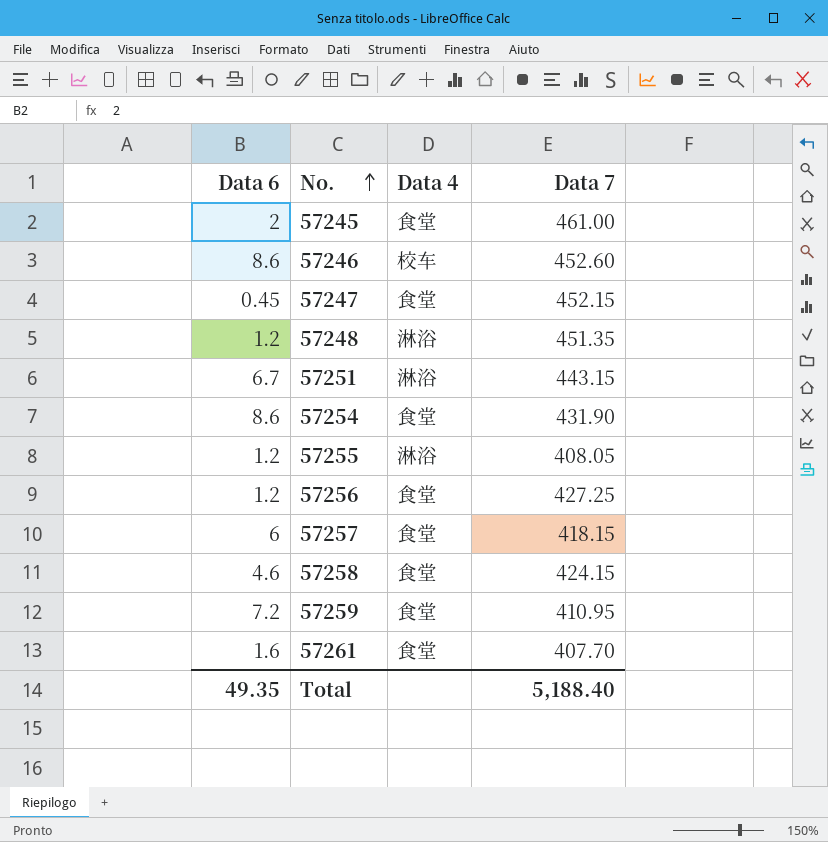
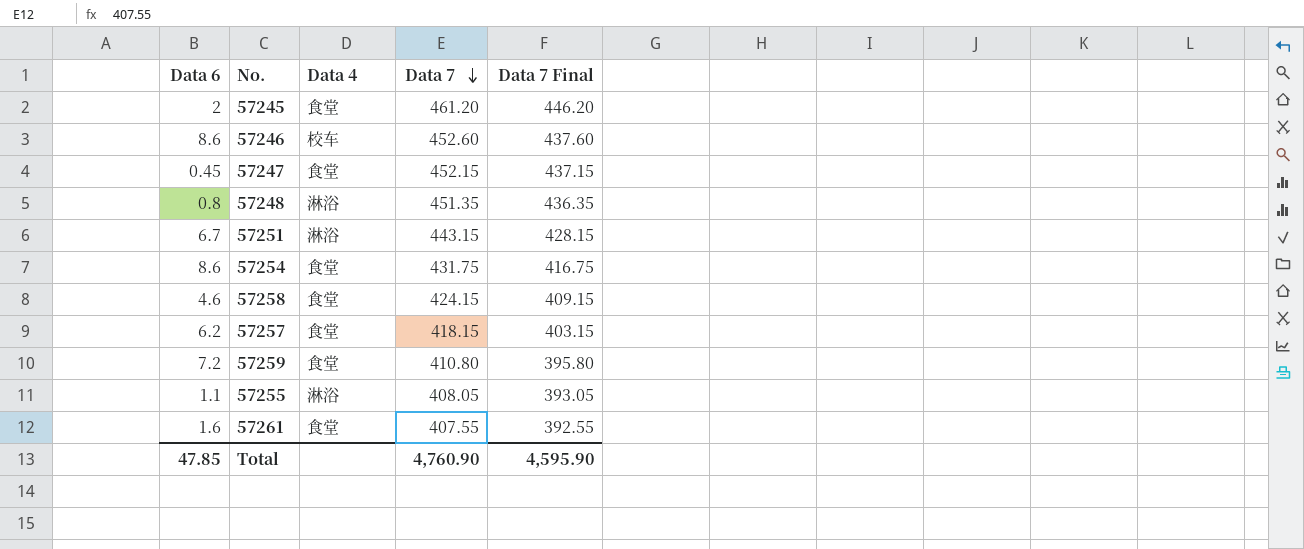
row order: No. ascending -> Data 7 descending
column Data 7 Final | formula: none -> [Data 7] - 15
row 57256: 1.2 | 食堂 | 427.25 -> none
57245 | Data 7: 461.00 -> 461.20
57248 | Data 6: 1.2 -> 0.8
57254 | Data 7: 431.90 -> 431.75
57257 | Data 6: 6 -> 6.2
57259 | Data 7: 410.95 -> 410.80
57255 | Data 6: 1.2 -> 1.1
57261 | Data 7: 407.70 -> 407.55
Total | Data 6: 49.35 -> 47.85
Total | Data 7: 5,188.40 -> 4,760.90

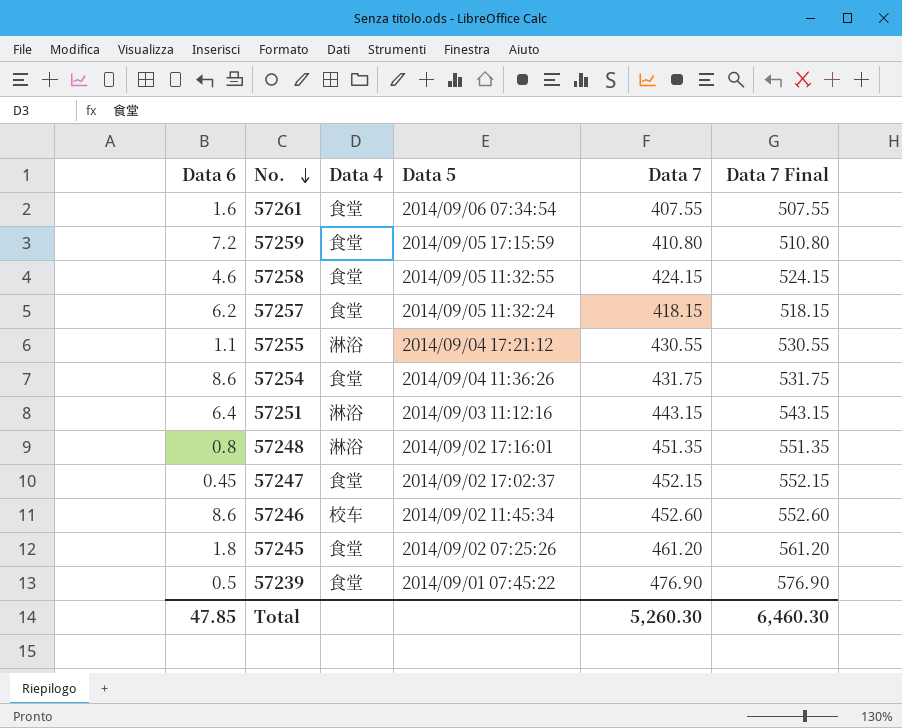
row order: Data 7 descending -> No. descending
column Data 5 | position: none -> 4
column Data 7 Final | formula: [Data 7] - 15 -> [Data 7] + 100
57255 | Data 7: 408.05 -> 430.55
57251 | Data 6: 6.7 -> 6.4
57245 | Data 6: 2 -> 1.8
row 57239: none -> 0.5 | 食堂 | 2014/09/01 07:45:22 | 476.90 | 576.90
Total | Data 7: 4,760.90 -> 5,260.30
Total | Data 7 Final: 4,595.90 -> 6,460.30

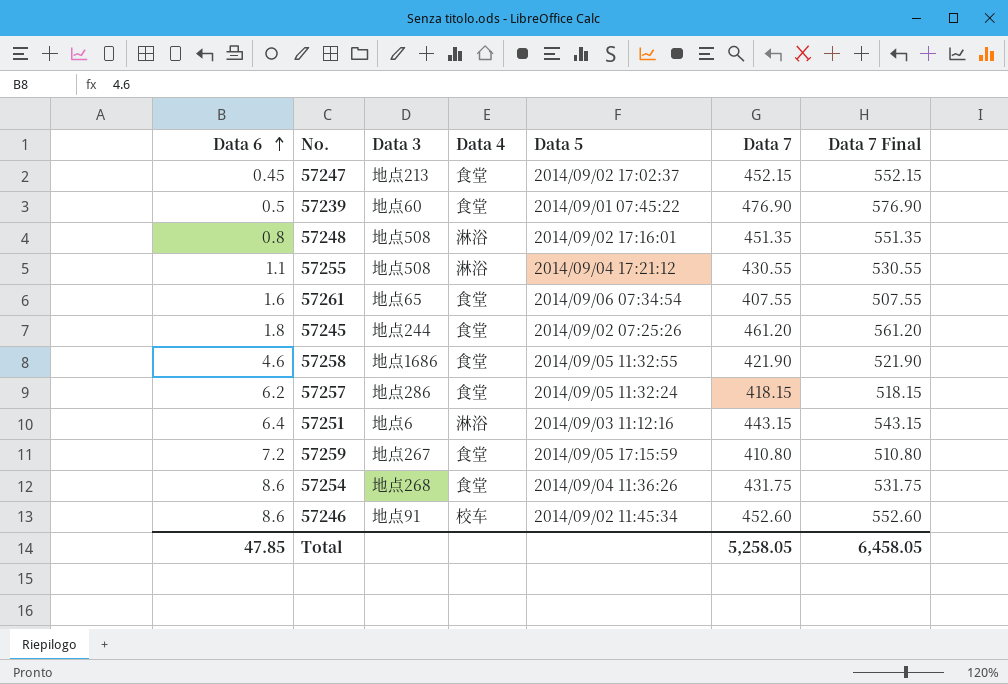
row order: No. descending -> Data 6 ascending
column Data 3 | position: none -> 3
57258 | Data 7: 424.15 -> 421.90
57258 | Data 7 Final: 524.15 -> 521.90
Total | Data 7: 5,260.30 -> 5,258.05
Total | Data 7 Final: 6,460.30 -> 6,458.05

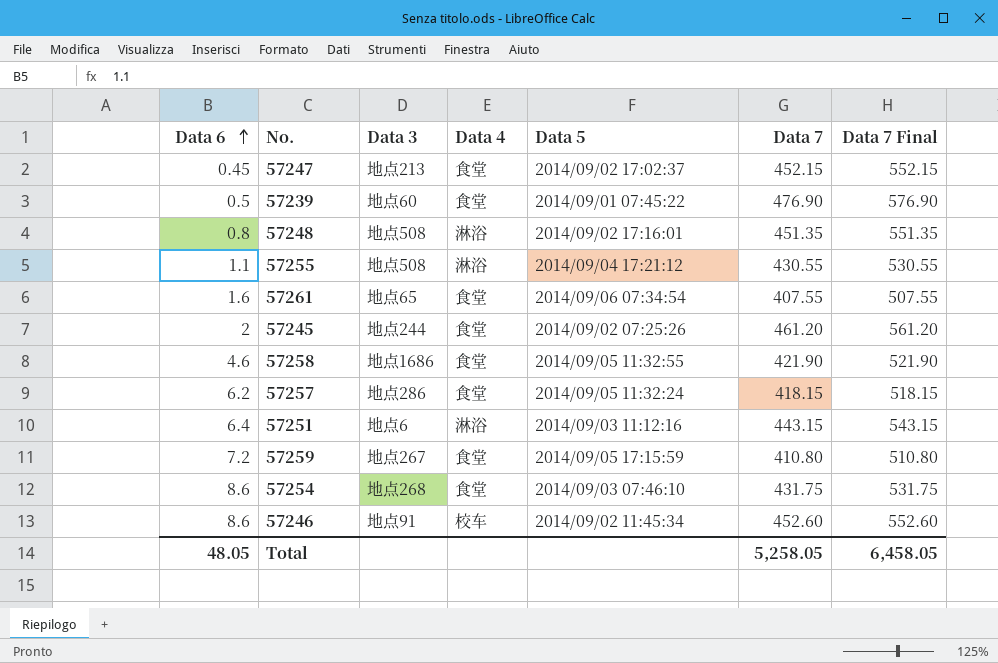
57245 | Data 6: 1.8 -> 2
57254 | Data 5: 2014/09/04 11:36:26 -> 2014/09/03 07:46:10
Total | Data 6: 47.85 -> 48.05

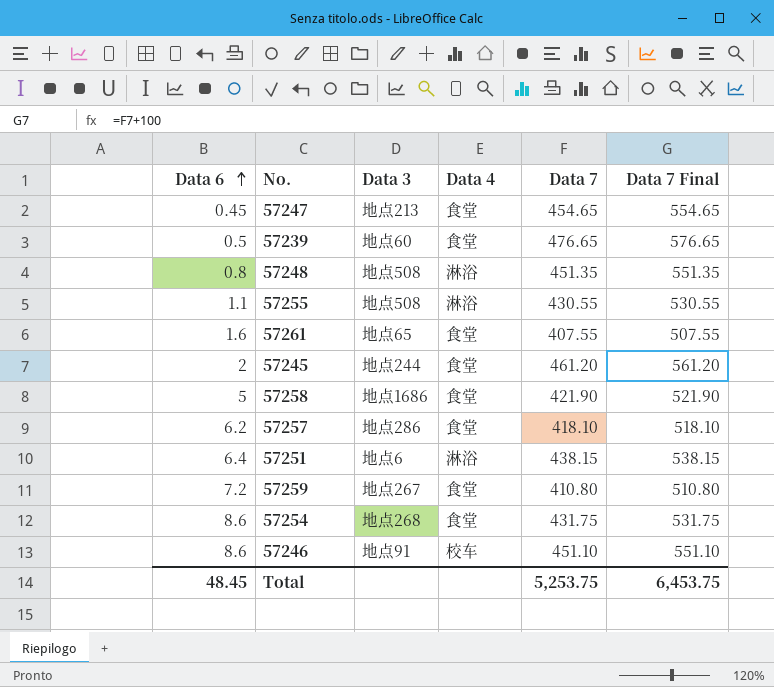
column Data 5 | position: 5 -> none
57247 | Data 7: 452.15 -> 454.65
57247 | Data 7 Final: 552.15 -> 554.65
57239 | Data 7: 476.90 -> 476.65
57239 | Data 7 Final: 576.90 -> 576.65
57258 | Data 6: 4.6 -> 5
57257 | Data 7: 418.15 -> 418.10
57257 | Data 7 Final: 518.15 -> 518.10
57251 | Data 7: 443.15 -> 438.15
57251 | Data 7 Final: 543.15 -> 538.15
57246 | Data 7: 452.60 -> 451.10
57246 | Data 7 Final: 552.60 -> 551.10
Total | Data 6: 48.05 -> 48.45
Total | Data 7: 5,258.05 -> 5,253.75
Total | Data 7 Final: 6,458.05 -> 6,453.75

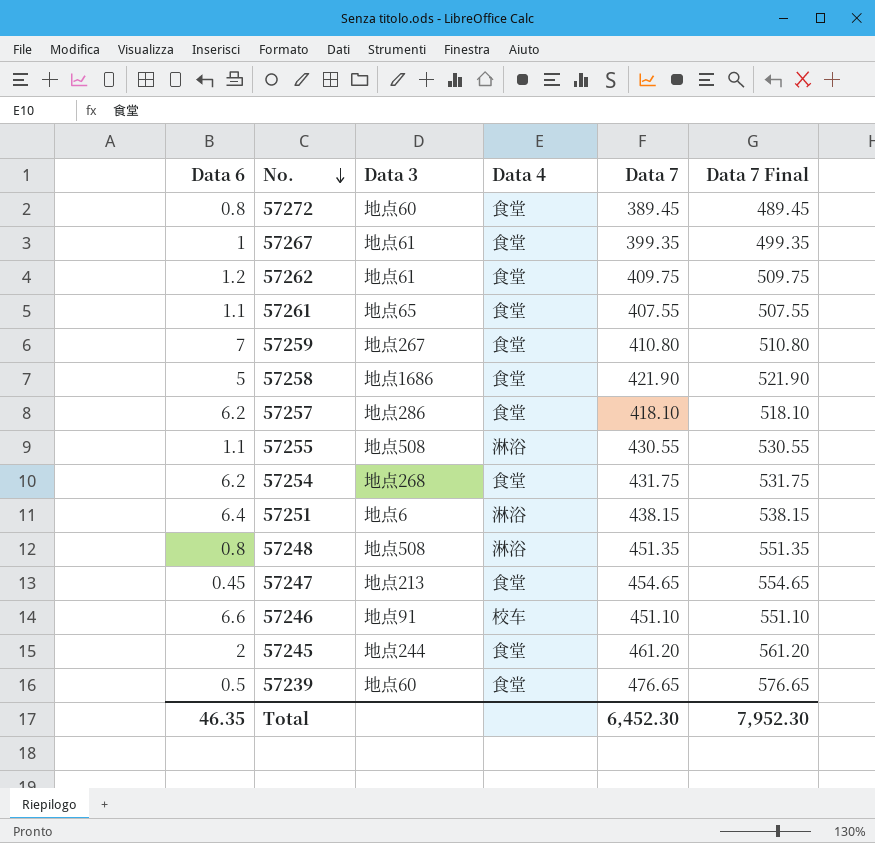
row order: Data 6 ascending -> No. descending
row 57272: none -> 0.8 | 地点60 | 食堂 | 389.45 | 489.45
row 57267: none -> 1 | 地点61 | 食堂 | 399.35 | 499.35
row 57262: none -> 1.2 | 地点61 | 食堂 | 409.75 | 509.75
57261 | Data 6: 1.6 -> 1.1
57259 | Data 6: 7.2 -> 7
57254 | Data 6: 8.6 -> 6.2
57246 | Data 6: 8.6 -> 6.6
Total | Data 6: 48.45 -> 46.35
Total | Data 7: 5,253.75 -> 6,452.30
Total | Data 7 Final: 6,453.75 -> 7,952.30

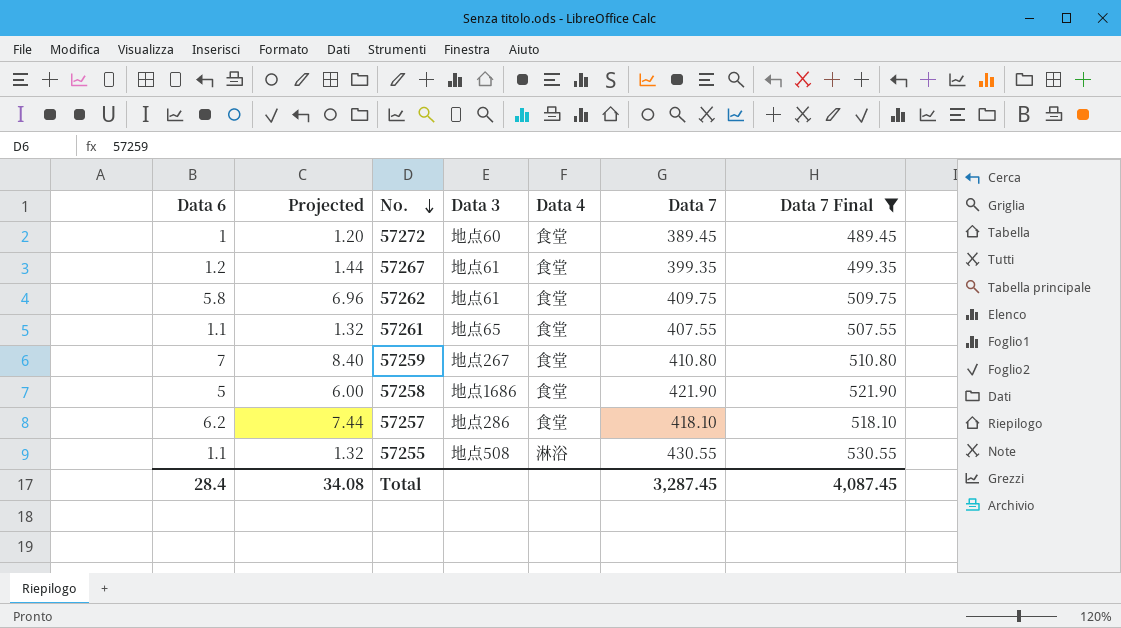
filter: none -> Data 7 Final <= 530.55
column Projected | formula: none -> [Data 6] * 1.2
57272 | Data 6: 0.8 -> 1
57267 | Data 6: 1 -> 1.2
57262 | Data 6: 1.2 -> 5.8
Total | Data 6: 46.35 -> 28.4
Total | Data 7: 6,452.30 -> 3,287.45
Total | Data 7 Final: 7,952.30 -> 4,087.45

